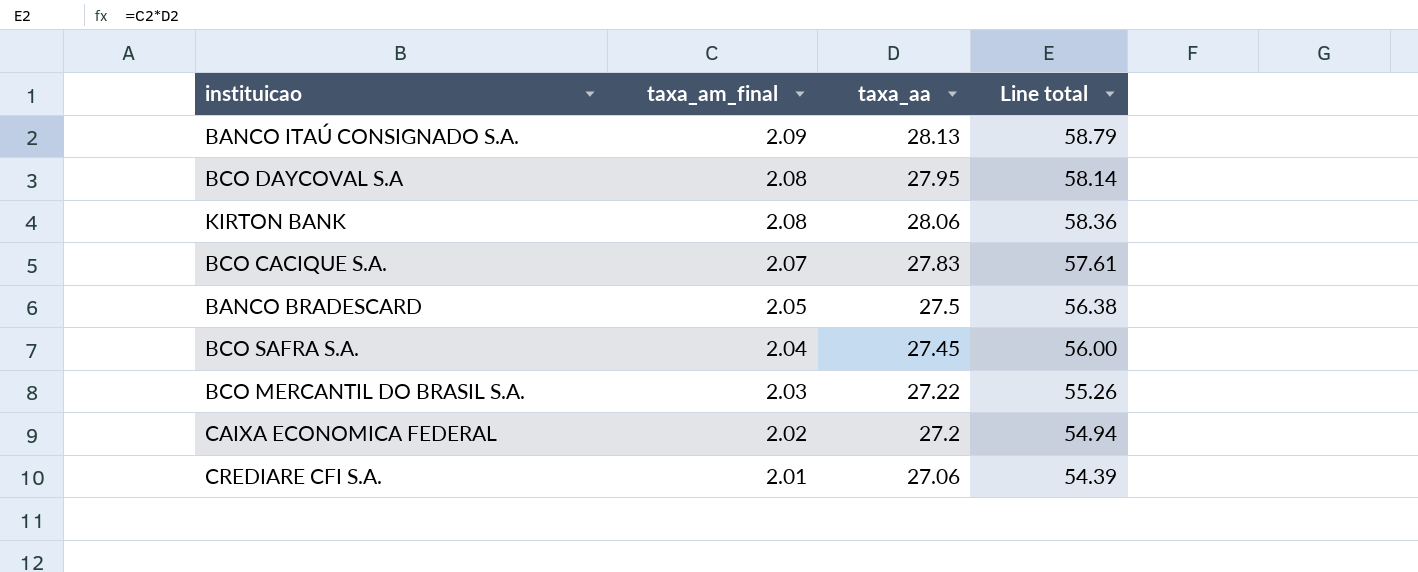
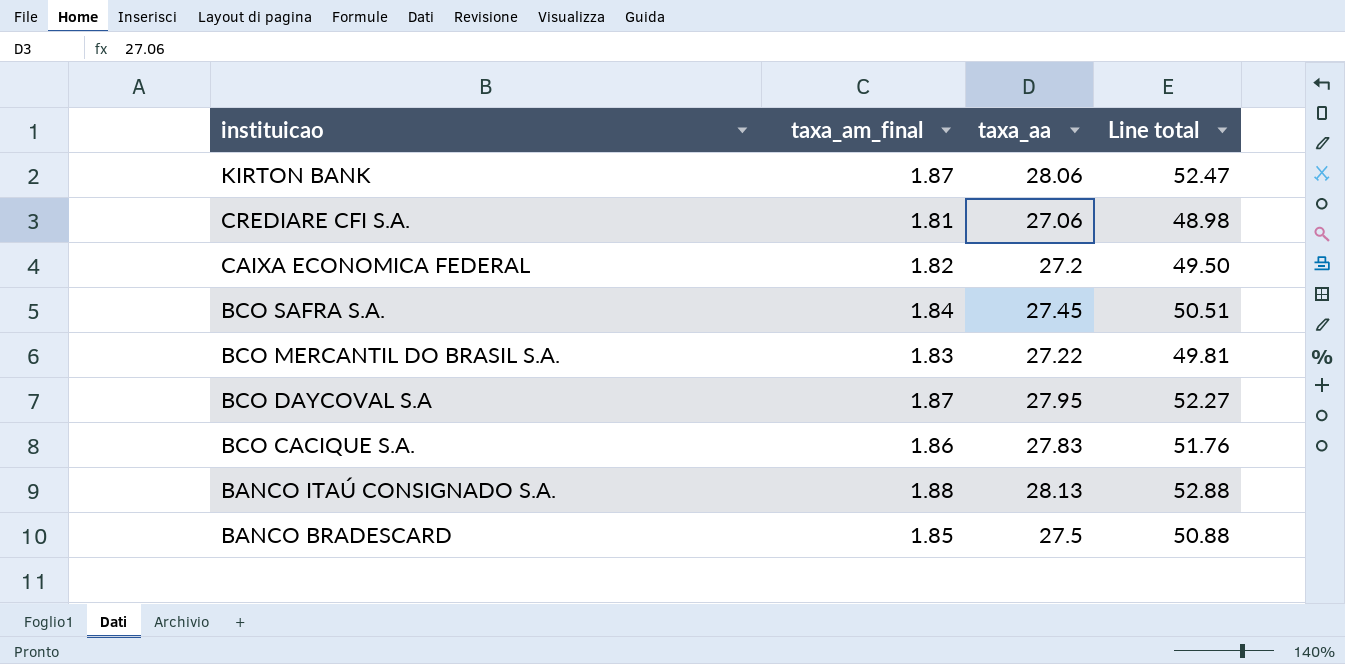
row order: taxa_am_final descending -> instituicao descending
KIRTON BANK | taxa_am_final: 2.08 -> 1.87
KIRTON BANK | Line total: 58.36 -> 52.47
CREDIARE CFI S.A. | taxa_am_final: 2.01 -> 1.81
CREDIARE CFI S.A. | Line total: 54.39 -> 48.98
CAIXA ECONOMICA FEDERAL | taxa_am_final: 2.02 -> 1.82
CAIXA ECONOMICA FEDERAL | Line total: 54.94 -> 49.50
BCO SAFRA S.A. | taxa_am_final: 2.04 -> 1.84
BCO SAFRA S.A. | Line total: 56.00 -> 50.51
BCO MERCANTIL DO BRASIL S.A. | taxa_am_final: 2.03 -> 1.83
BCO MERCANTIL DO BRASIL S.A. | Line total: 55.26 -> 49.81
BCO DAYCOVAL S.A | taxa_am_final: 2.08 -> 1.87
BCO DAYCOVAL S.A | Line total: 58.14 -> 52.27
BCO CACIQUE S.A. | taxa_am_final: 2.07 -> 1.86
BCO CACIQUE S.A. | Line total: 57.61 -> 51.76
BANCO ITAÚ CONSIGNADO S.A. | taxa_am_final: 2.09 -> 1.88
BANCO ITAÚ CONSIGNADO S.A. | Line total: 58.79 -> 52.88
BANCO BRADESCARD | taxa_am_final: 2.05 -> 1.85
BANCO BRADESCARD | Line total: 56.38 -> 50.88

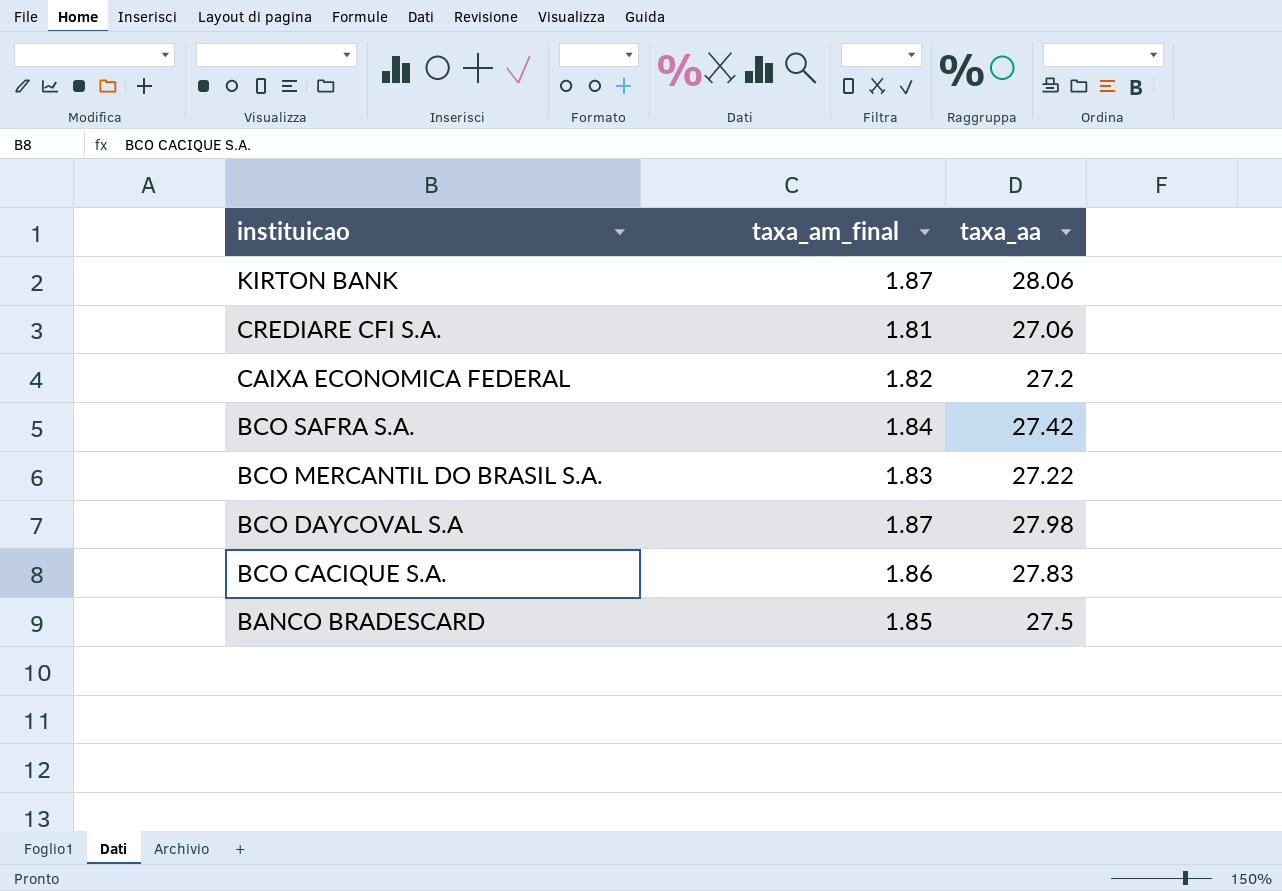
column Line total | formula: [taxa_am_final] * [taxa_aa] -> none
row BANCO ITAÚ CONSIGNADO S.A.: 1.88 | 28.13 | 52.88 -> none
BCO SAFRA S.A. | taxa_aa: 27.45 -> 27.42
BCO DAYCOVAL S.A | taxa_aa: 27.95 -> 27.98

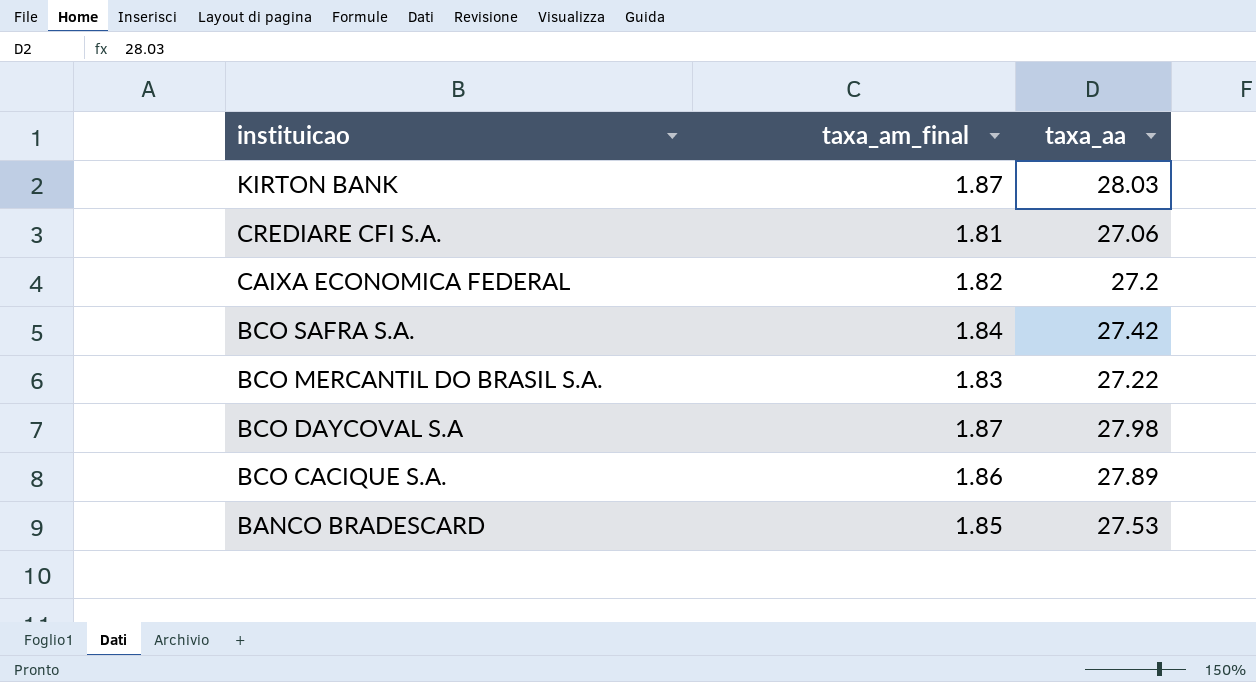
KIRTON BANK | taxa_aa: 28.06 -> 28.03
BCO CACIQUE S.A. | taxa_aa: 27.83 -> 27.89
BANCO BRADESCARD | taxa_aa: 27.5 -> 27.53

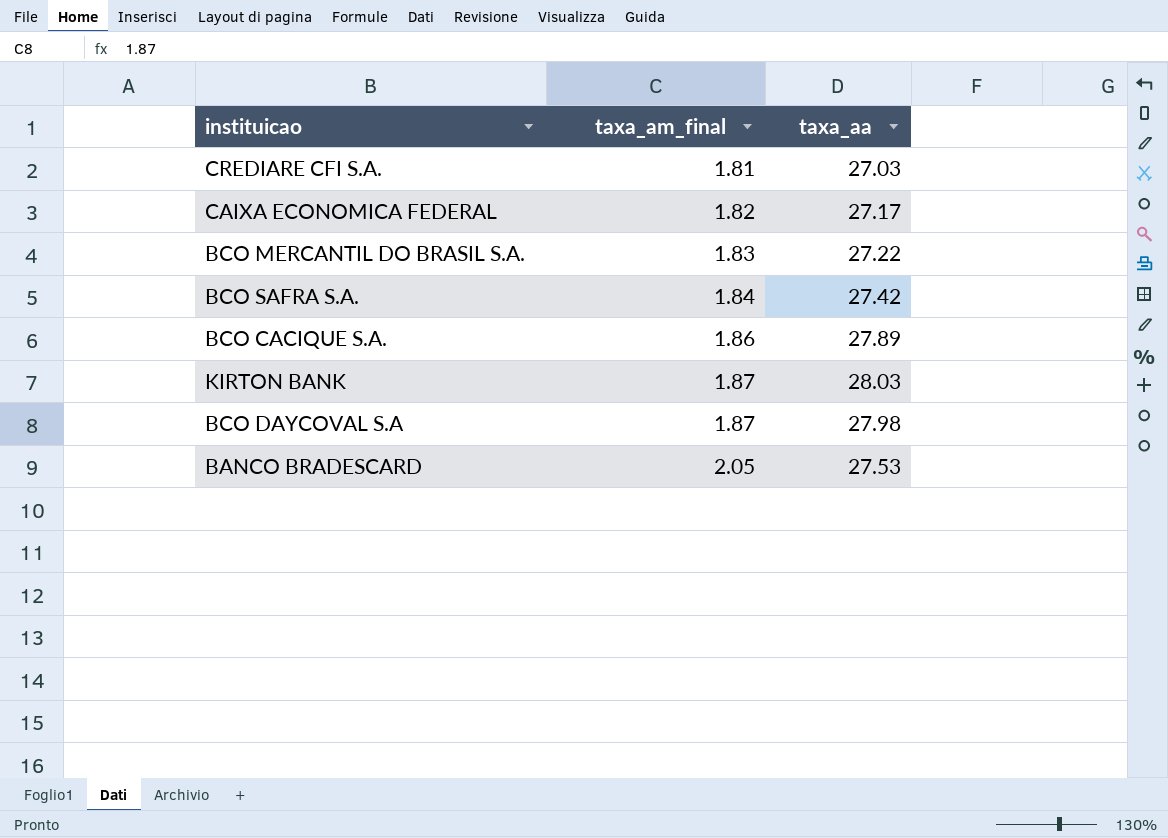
row order: instituicao descending -> taxa_am_final ascending
CREDIARE CFI S.A. | taxa_aa: 27.06 -> 27.03
CAIXA ECONOMICA FEDERAL | taxa_aa: 27.2 -> 27.17
BANCO BRADESCARD | taxa_am_final: 1.85 -> 2.05

